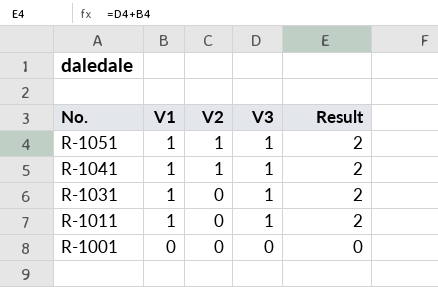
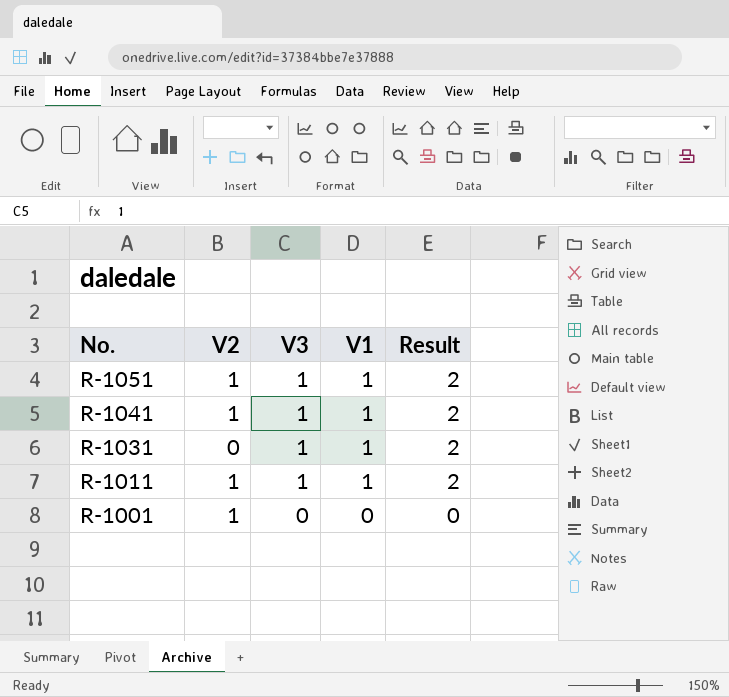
column V1 | position: 2 -> 4
R-1011 | V2: 0 -> 1
R-1001 | V2: 0 -> 1

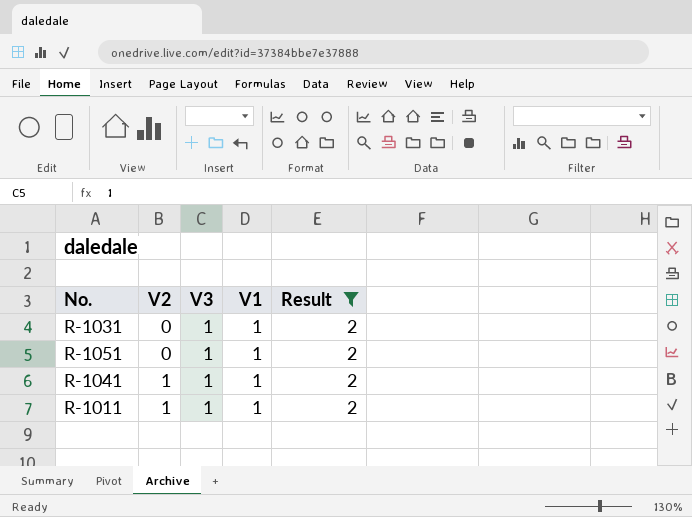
filter: none -> Result = 2
row order: No. descending -> V2 ascending
R-1051 | V2: 1 -> 0

